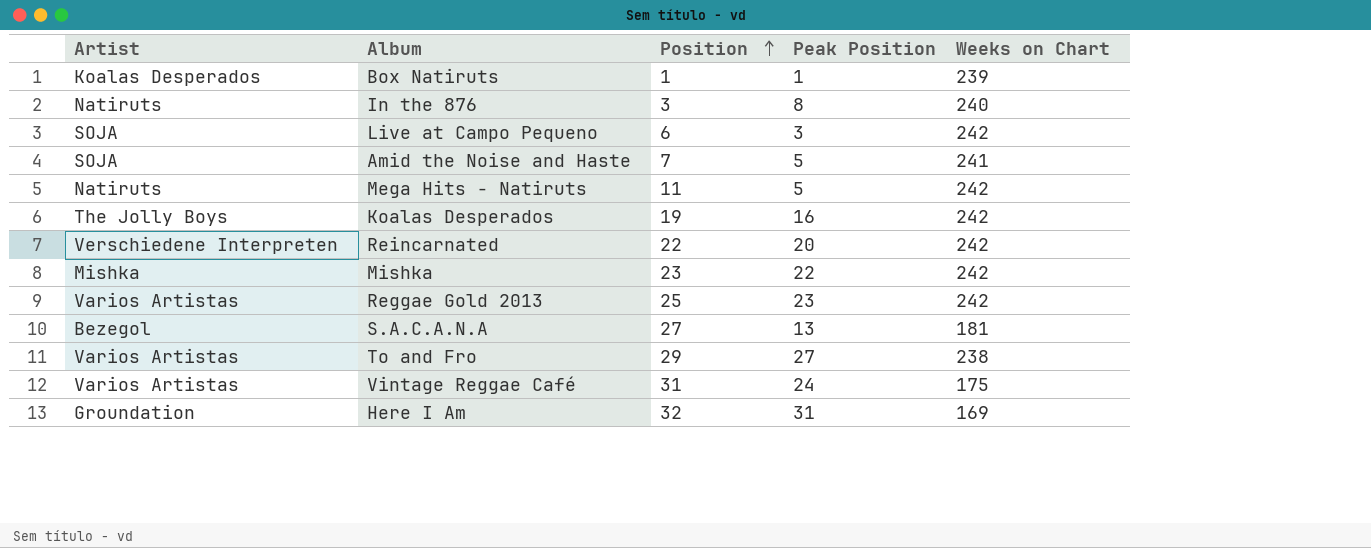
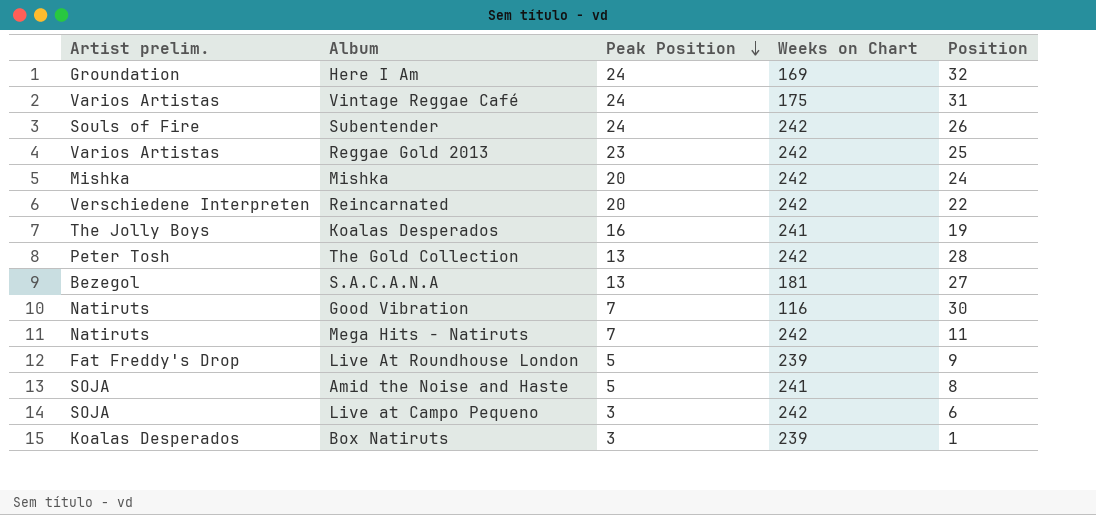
row order: Position ascending -> Peak Position descending
column name: Artist -> Artist prelim.
column Position | position: 3 -> 5
row In the 876: Natiruts | 3 | 8 | 240 -> none
row To and Fro: Varios Artistas | 29 | 27 | 238 -> none
Here I Am | Peak Position: 31 -> 24
row Subentender: none -> Souls of Fire | 24 | 242 | 26
Mishka | Peak Position: 22 -> 20
Mishka | Position: 23 -> 24
Koalas Desperados | Weeks on Chart: 242 -> 241
row The Gold Collection: none -> Peter Tosh | 13 | 242 | 28
row Good Vibration: none -> Natiruts | 7 | 116 | 30
Mega Hits - Natiruts | Peak Position: 5 -> 7
row Live At Roundhouse London: none -> Fat Freddy's Drop | 5 | 239 | 9
Amid the Noise and Haste | Position: 7 -> 8
Box Natiruts | Peak Position: 1 -> 3

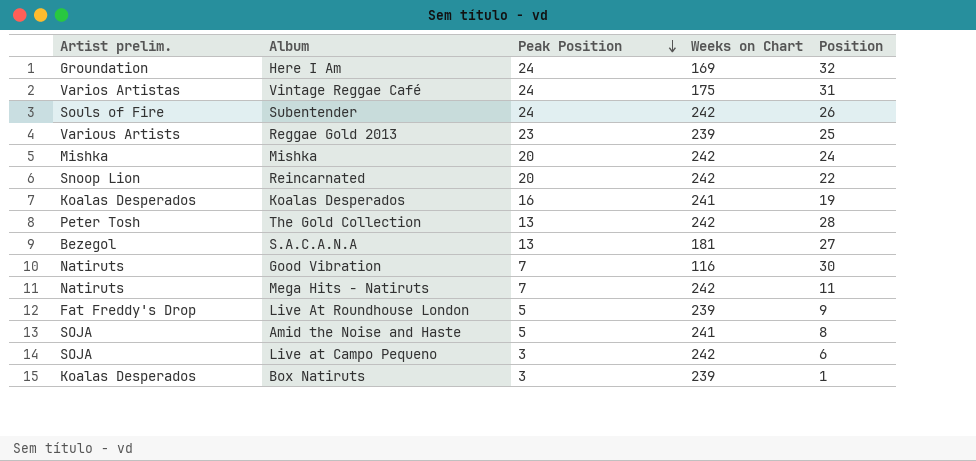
Reggae Gold 2013 | Artist prelim.: Varios Artistas -> Various Artists
Reggae Gold 2013 | Weeks on Chart: 242 -> 239
Reincarnated | Artist prelim.: Verschiedene Interpreten -> Snoop Lion
Koalas Desperados | Artist prelim.: The Jolly Boys -> Koalas Desperados

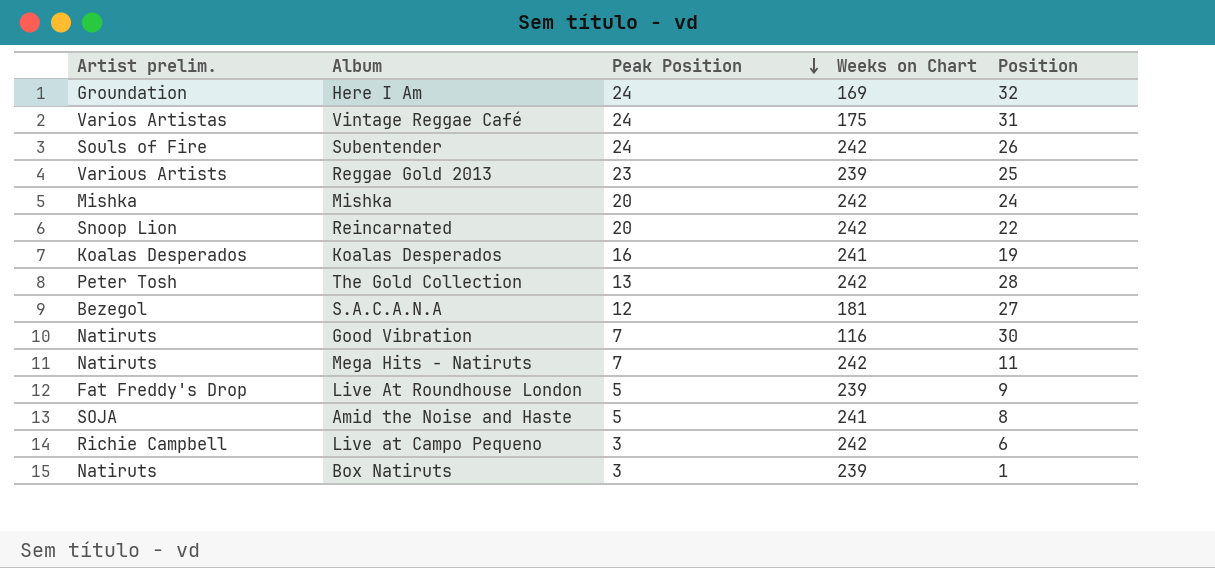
S.A.C.A.N.A | Peak Position: 13 -> 12
Live at Campo Pequeno | Artist prelim.: SOJA -> Richie Campbell
Box Natiruts | Artist prelim.: Koalas Desperados -> Natiruts

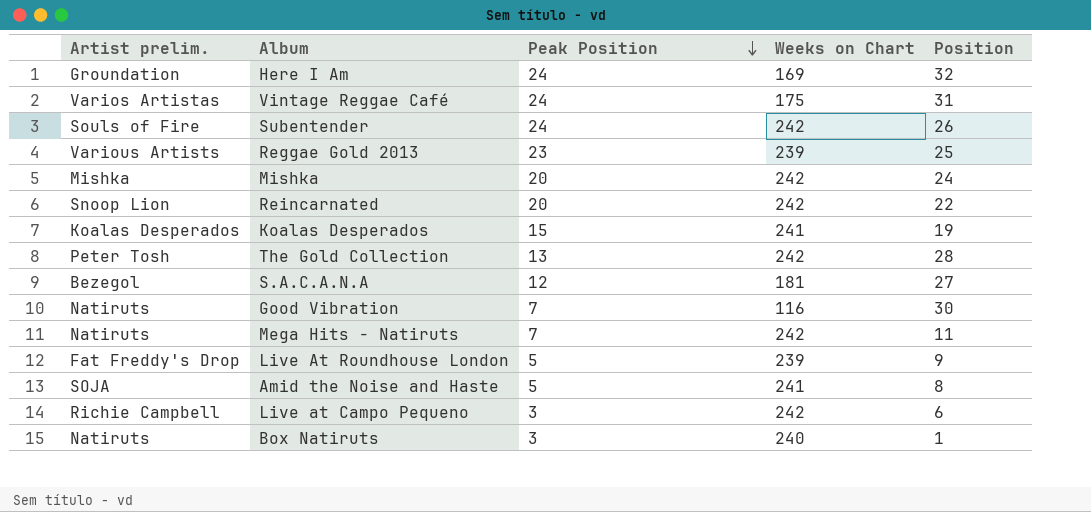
Koalas Desperados | Peak Position: 16 -> 15
Box Natiruts | Weeks on Chart: 239 -> 240

